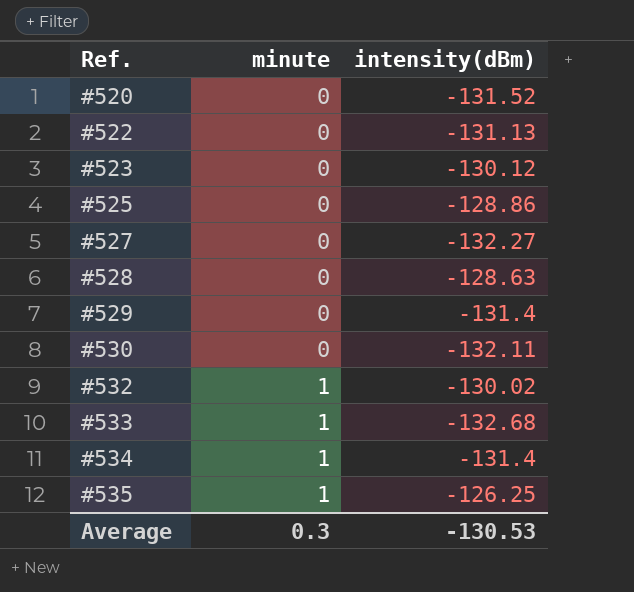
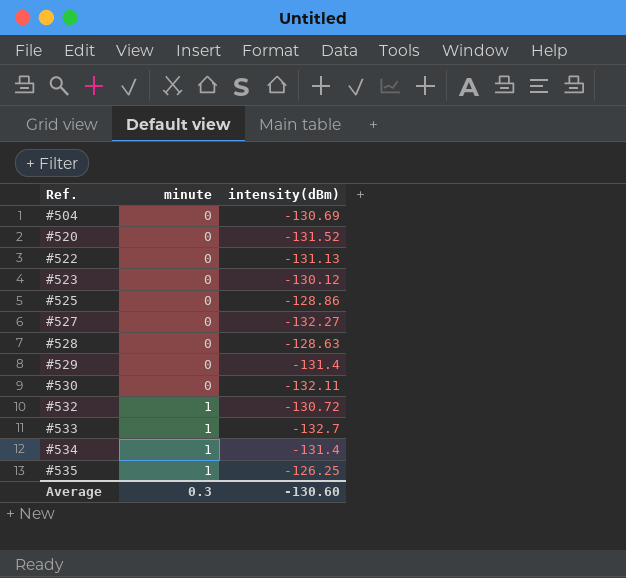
row #504: none -> 0 | -130.69
#532 | intensity(dBm): -130.02 -> -130.72
#533 | intensity(dBm): -132.68 -> -132.7
Average | intensity(dBm): -130.53 -> -130.60

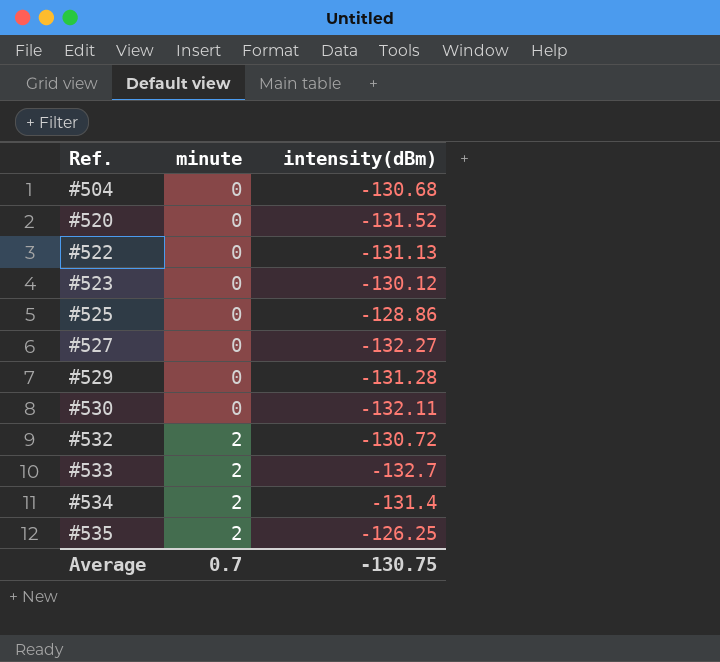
row #528: 0 | -128.63 -> none
#504 | intensity(dBm): -130.69 -> -130.68
#529 | intensity(dBm): -131.4 -> -131.28
#532 | minute: 1 -> 2
#533 | minute: 1 -> 2
#534 | minute: 1 -> 2
#535 | minute: 1 -> 2
Average | minute: 0.3 -> 0.7
Average | intensity(dBm): -130.60 -> -130.75

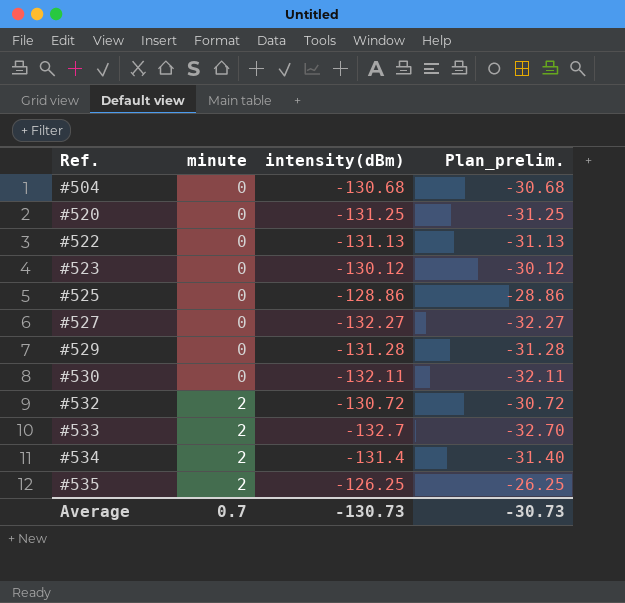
column Plan_prelim. | formula: none -> [intensity(dBm)] + 100
#520 | intensity(dBm): -131.52 -> -131.25
Average | intensity(dBm): -130.75 -> -130.73

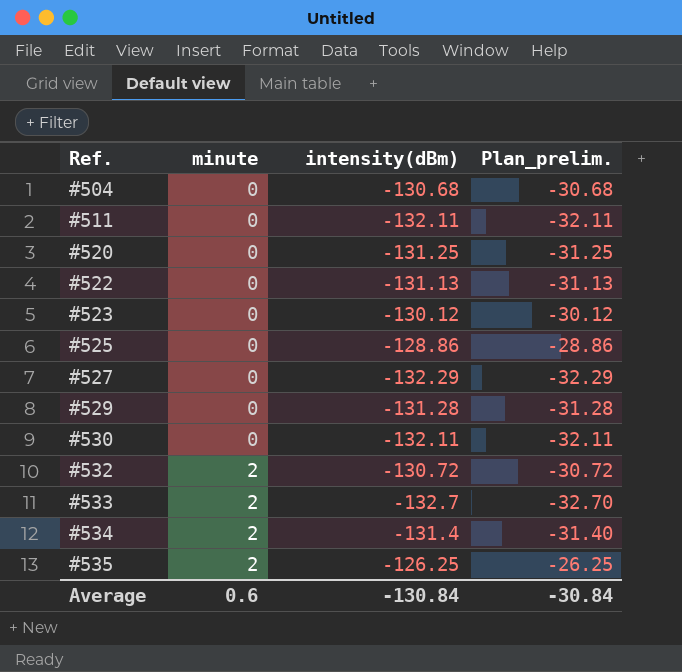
row #511: none -> 0 | -132.11 | -32.11
#527 | intensity(dBm): -132.27 -> -132.29
#527 | Plan_prelim.: -32.27 -> -32.29
Average | minute: 0.7 -> 0.6
Average | intensity(dBm): -130.73 -> -130.84
Average | Plan_prelim.: -30.73 -> -30.84

